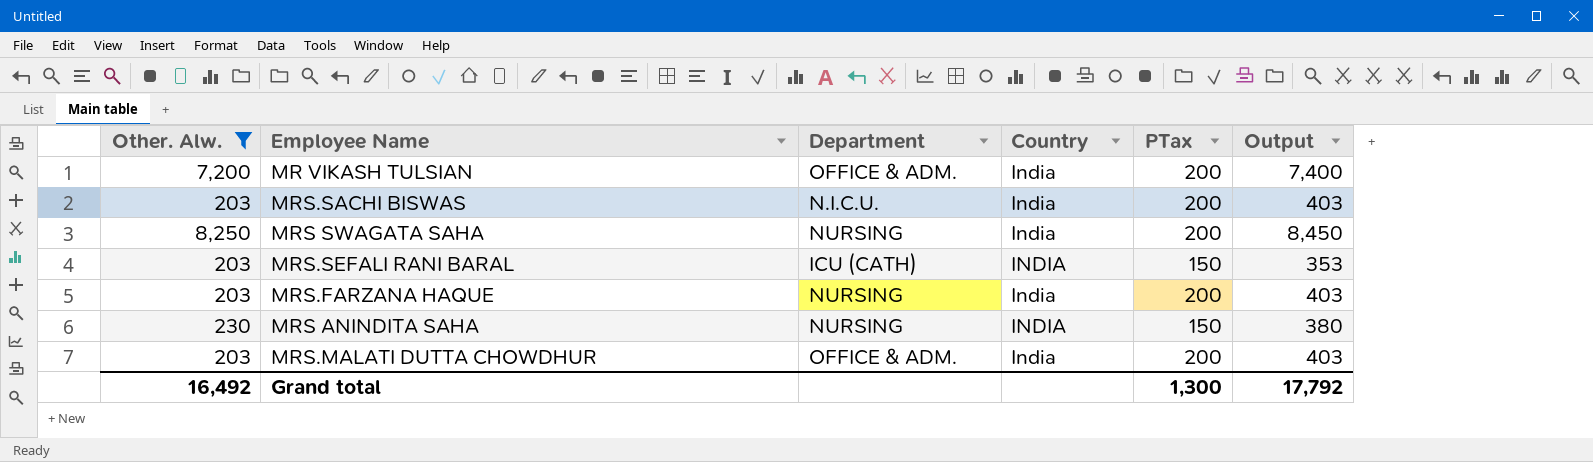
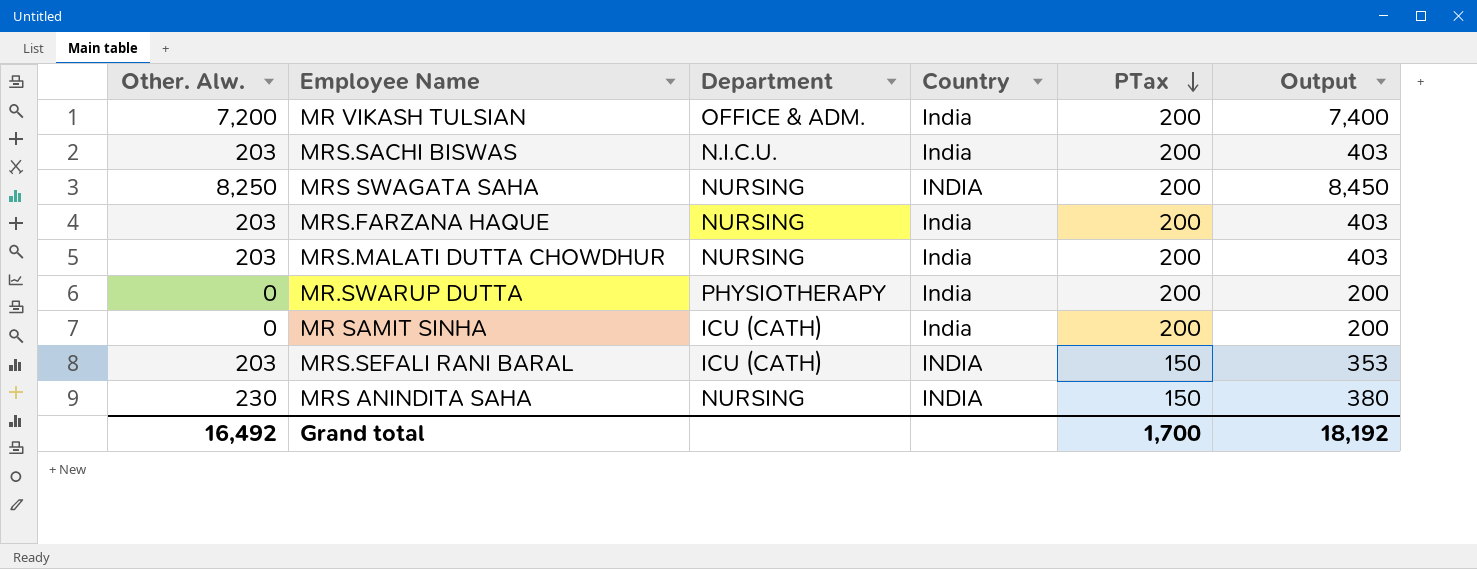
filter: Other. Alw. != 0 -> none
row order: none -> PTax descending
MRS SWAGATA SAHA | Country: India -> INDIA
MRS.MALATI DUTTA CHOWDHUR | Department: OFFICE & ADM. -> NURSING
Grand total | PTax: 1,300 -> 1,700
Grand total | Output: 17,792 -> 18,192

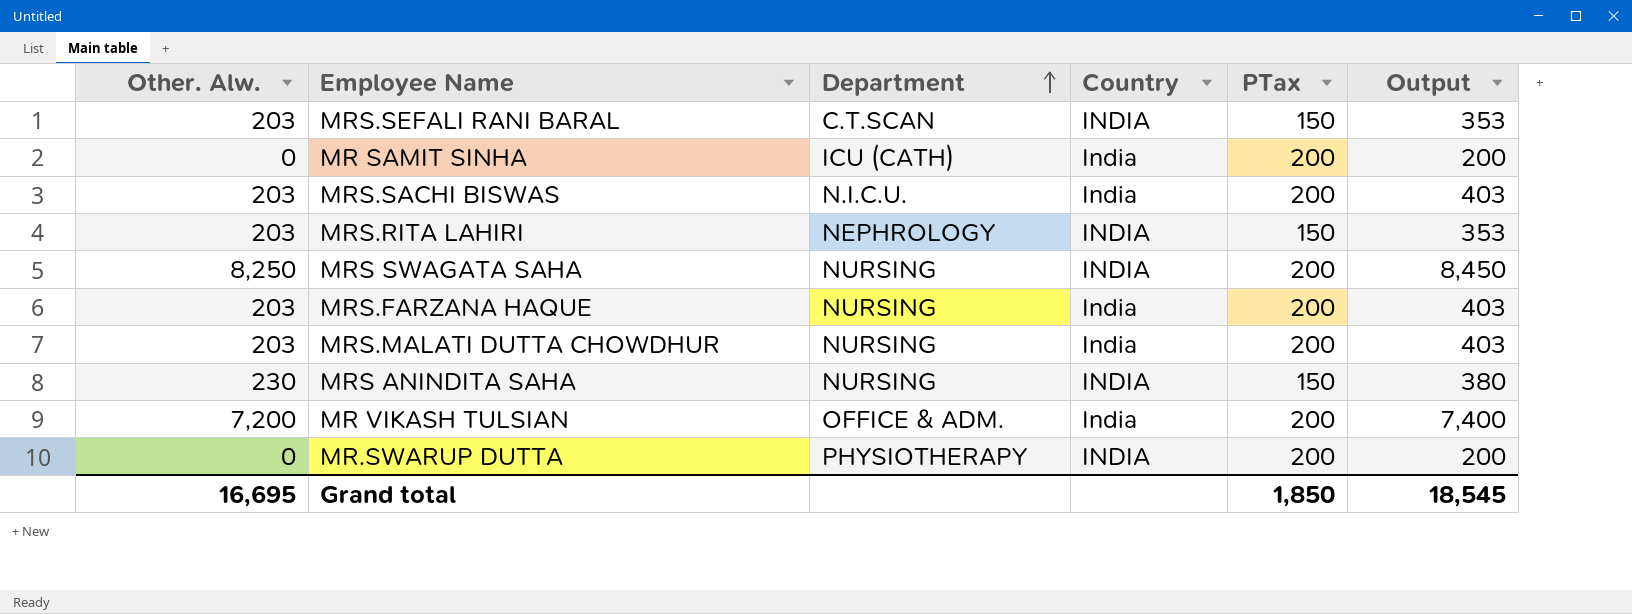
row order: PTax descending -> Department ascending
MRS.SEFALI RANI BARAL | Department: ICU (CATH) -> C.T.SCAN
row MRS.RITA LAHIRI: none -> 203 | NEPHROLOGY | INDIA | 150 | 353
MR.SWARUP DUTTA | Country: India -> INDIA
Grand total | Other. Alw.: 16,492 -> 16,695
Grand total | PTax: 1,700 -> 1,850
Grand total | Output: 18,192 -> 18,545

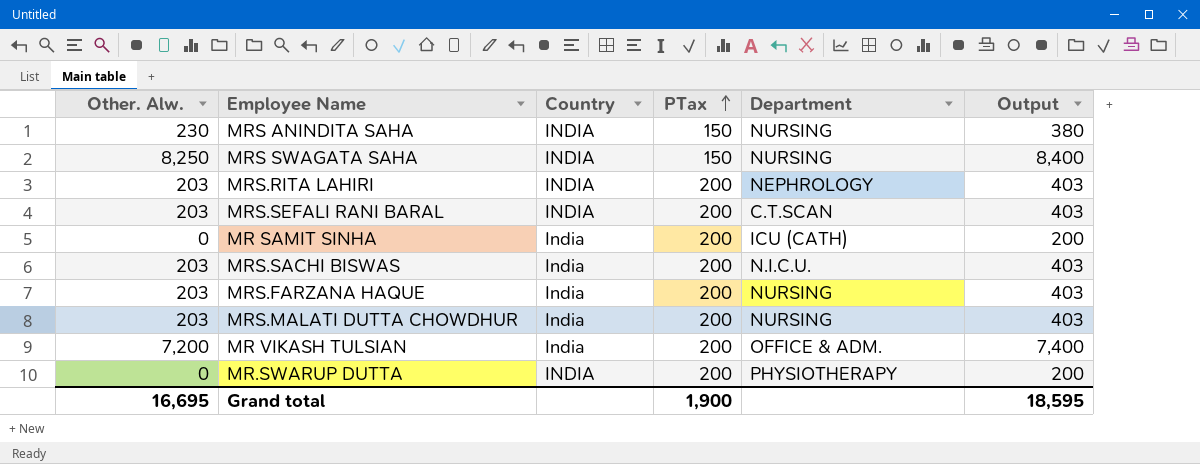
row order: Department ascending -> PTax ascending
column Department | position: 3 -> 5
MRS SWAGATA SAHA | PTax: 200 -> 150
MRS SWAGATA SAHA | Output: 8,450 -> 8,400
MRS.RITA LAHIRI | PTax: 150 -> 200
MRS.RITA LAHIRI | Output: 353 -> 403
MRS.SEFALI RANI BARAL | PTax: 150 -> 200
MRS.SEFALI RANI BARAL | Output: 353 -> 403
Grand total | PTax: 1,850 -> 1,900
Grand total | Output: 18,545 -> 18,595

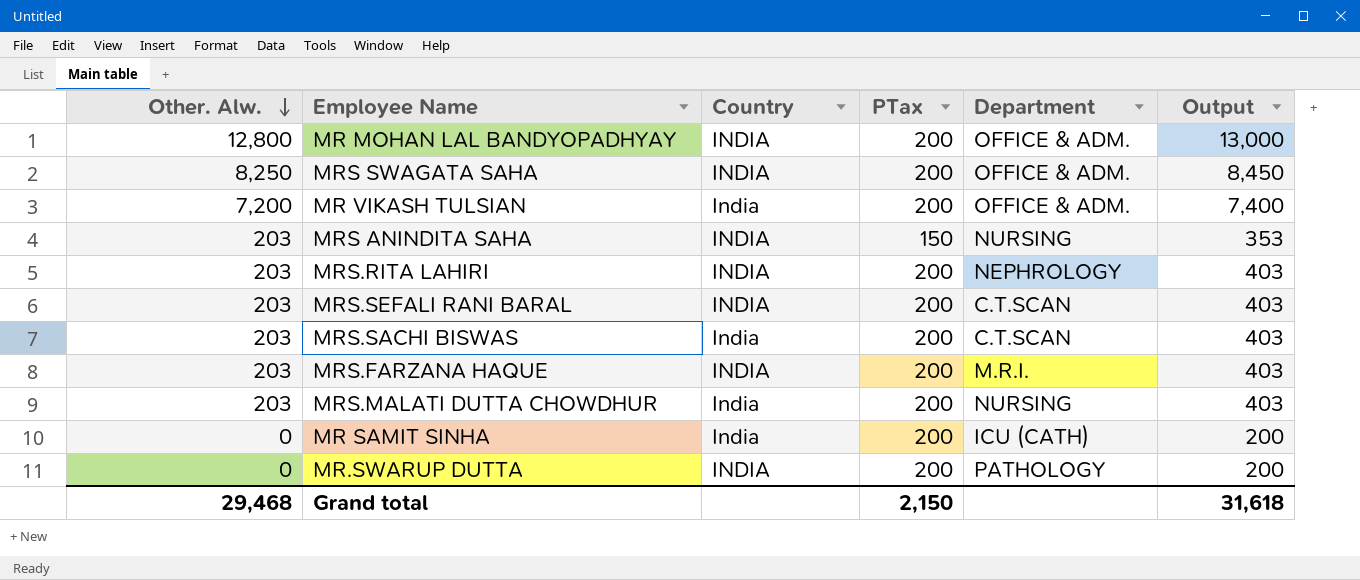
row order: PTax ascending -> Other. Alw. descending
row MR MOHAN LAL BANDYOPADHYAY: none -> 12,800 | INDIA | 200 | OFFICE & ADM. | 13,000
MRS SWAGATA SAHA | PTax: 150 -> 200
MRS SWAGATA SAHA | Department: NURSING -> OFFICE & ADM.
MRS SWAGATA SAHA | Output: 8,400 -> 8,450
MRS ANINDITA SAHA | Other. Alw.: 230 -> 203
MRS ANINDITA SAHA | Output: 380 -> 353
MRS.SACHI BISWAS | Department: N.I.C.U. -> C.T.SCAN
MRS.FARZANA HAQUE | Country: India -> INDIA
MRS.FARZANA HAQUE | Department: NURSING -> M.R.I.
MR.SWARUP DUTTA | Department: PHYSIOTHERAPY -> PATHOLOGY
Grand total | Other. Alw.: 16,695 -> 29,468
Grand total | PTax: 1,900 -> 2,150
Grand total | Output: 18,595 -> 31,618

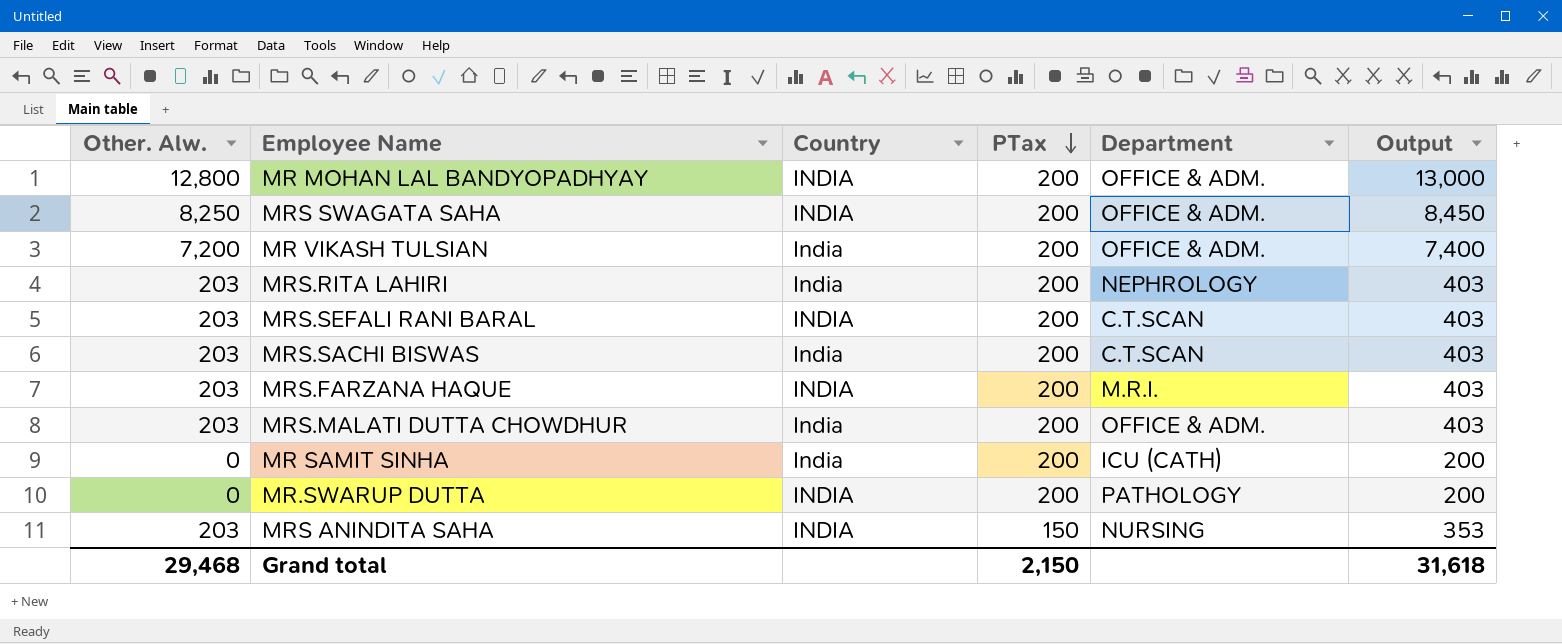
row order: Other. Alw. descending -> PTax descending
MRS.RITA LAHIRI | Country: INDIA -> India
MRS.MALATI DUTTA CHOWDHUR | Department: NURSING -> OFFICE & ADM.

